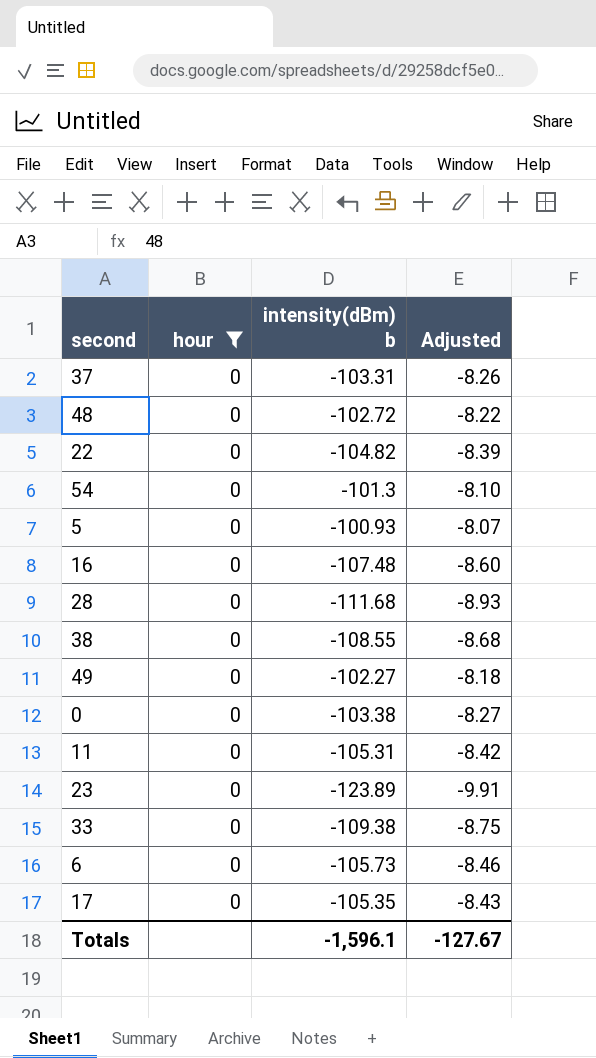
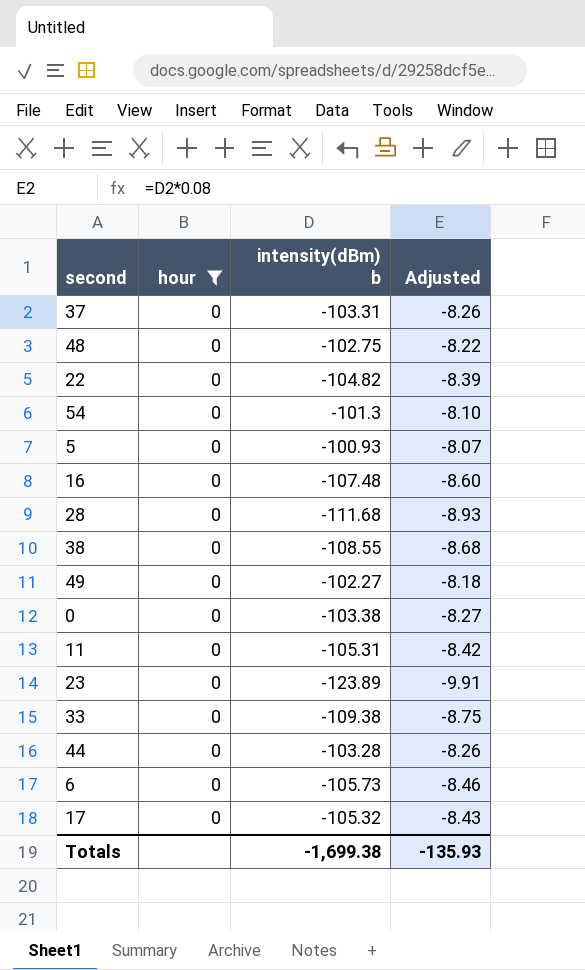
48 | intensity(dBm) b: -102.72 -> -102.75
row 44: none -> 0 | -103.28 | -8.26
17 | intensity(dBm) b: -105.35 -> -105.32
Totals | intensity(dBm) b: -1,596.1 -> -1,699.38
Totals | Adjusted: -127.67 -> -135.93

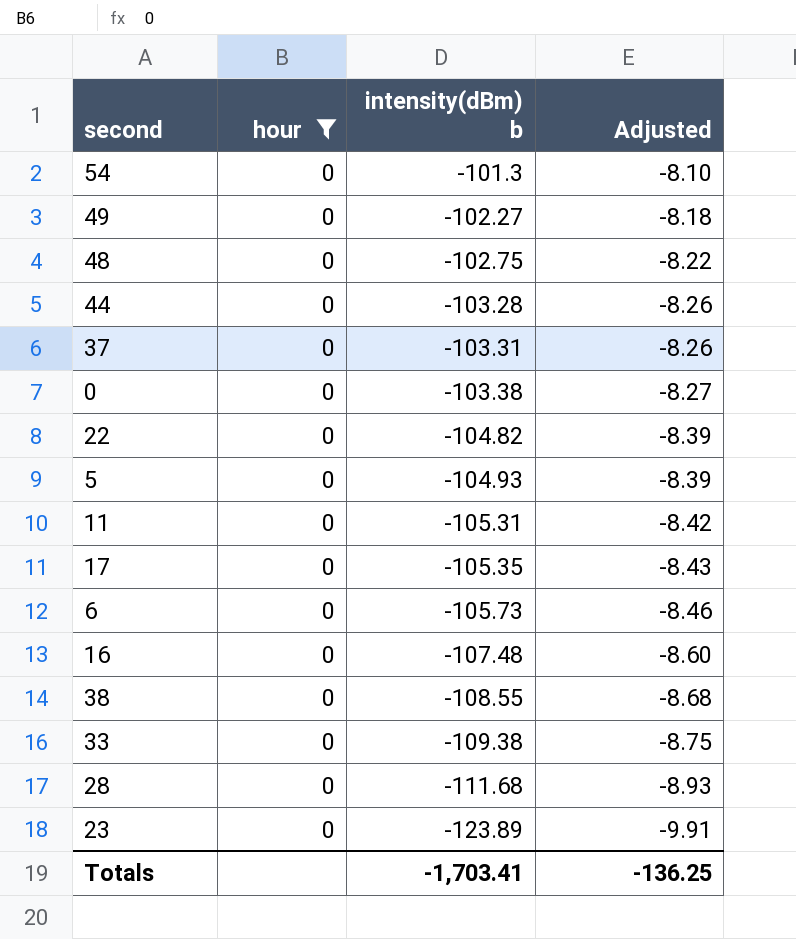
row order: none -> intensity(dBm) b descending
5 | intensity(dBm) b: -100.93 -> -104.93
5 | Adjusted: -8.07 -> -8.39
17 | intensity(dBm) b: -105.32 -> -105.35
Totals | intensity(dBm) b: -1,699.38 -> -1,703.41
Totals | Adjusted: -135.93 -> -136.25

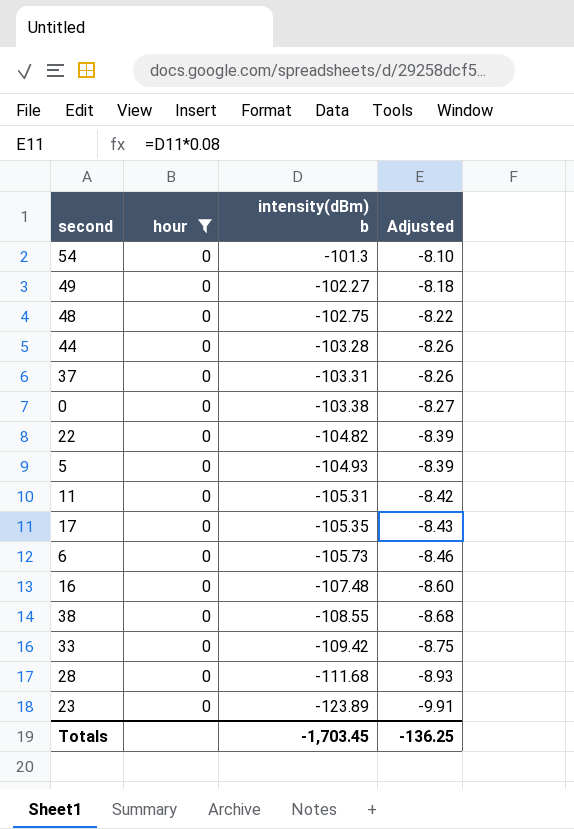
33 | intensity(dBm) b: -109.38 -> -109.42
Totals | intensity(dBm) b: -1,703.41 -> -1,703.45

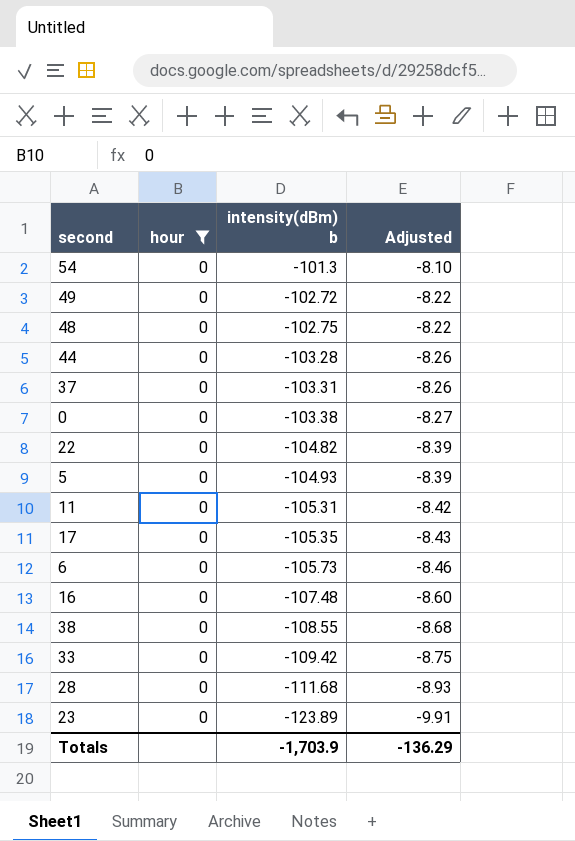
49 | intensity(dBm) b: -102.27 -> -102.72
49 | Adjusted: -8.18 -> -8.22
Totals | intensity(dBm) b: -1,703.45 -> -1,703.9
Totals | Adjusted: -136.25 -> -136.29

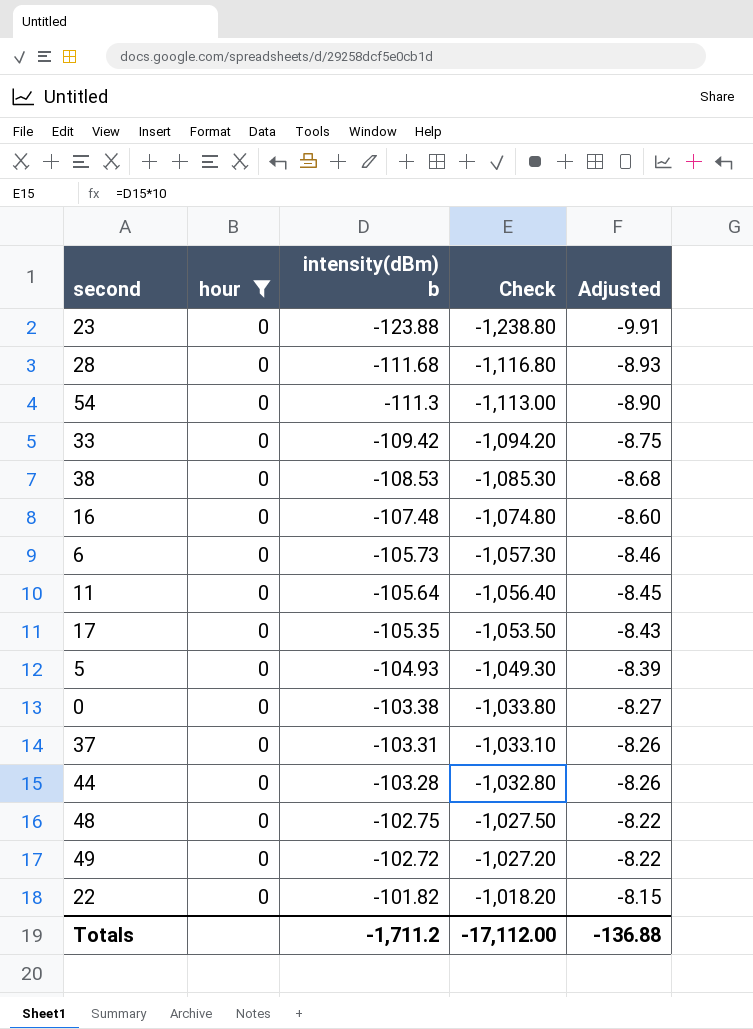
row order: intensity(dBm) b descending -> intensity(dBm) b ascending
column Check | formula: none -> [intensity(dBm) b] * 10
23 | intensity(dBm) b: -123.89 -> -123.88
54 | intensity(dBm) b: -101.3 -> -111.3
54 | Adjusted: -8.10 -> -8.90
38 | intensity(dBm) b: -108.55 -> -108.53
11 | intensity(dBm) b: -105.31 -> -105.64
11 | Adjusted: -8.42 -> -8.45
22 | intensity(dBm) b: -104.82 -> -101.82
22 | Adjusted: -8.39 -> -8.15
Totals | intensity(dBm) b: -1,703.9 -> -1,711.2
Totals | Adjusted: -136.29 -> -136.88

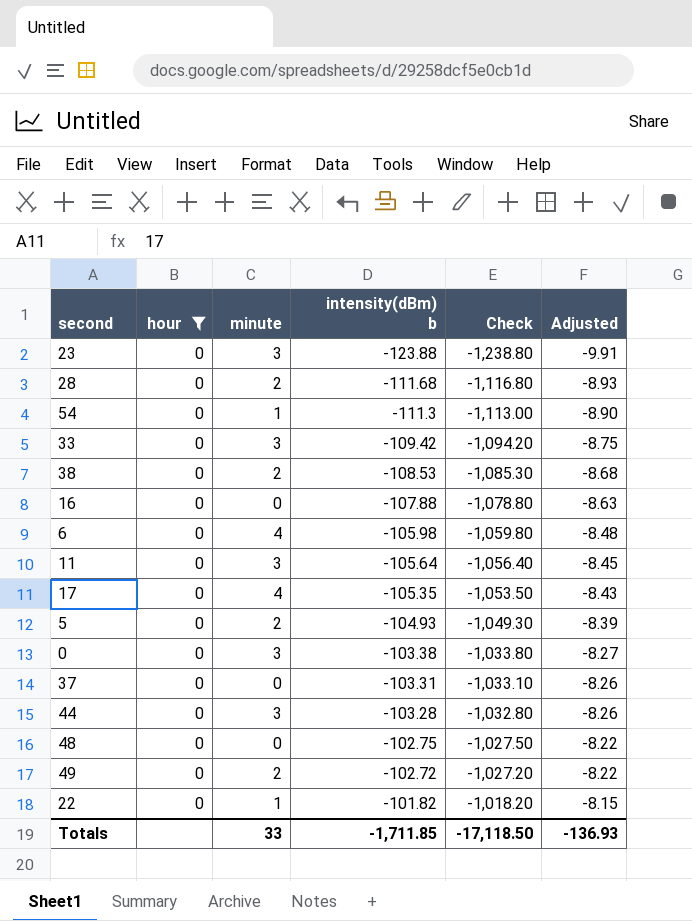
column minute | position: none -> 3
16 | intensity(dBm) b: -107.48 -> -107.88
16 | Check: -1,074.80 -> -1,078.80
16 | Adjusted: -8.60 -> -8.63
6 | intensity(dBm) b: -105.73 -> -105.98
6 | Check: -1,057.30 -> -1,059.80
6 | Adjusted: -8.46 -> -8.48
Totals | intensity(dBm) b: -1,711.2 -> -1,711.85
Totals | Check: -17,112.00 -> -17,118.50
Totals | Adjusted: -136.88 -> -136.93

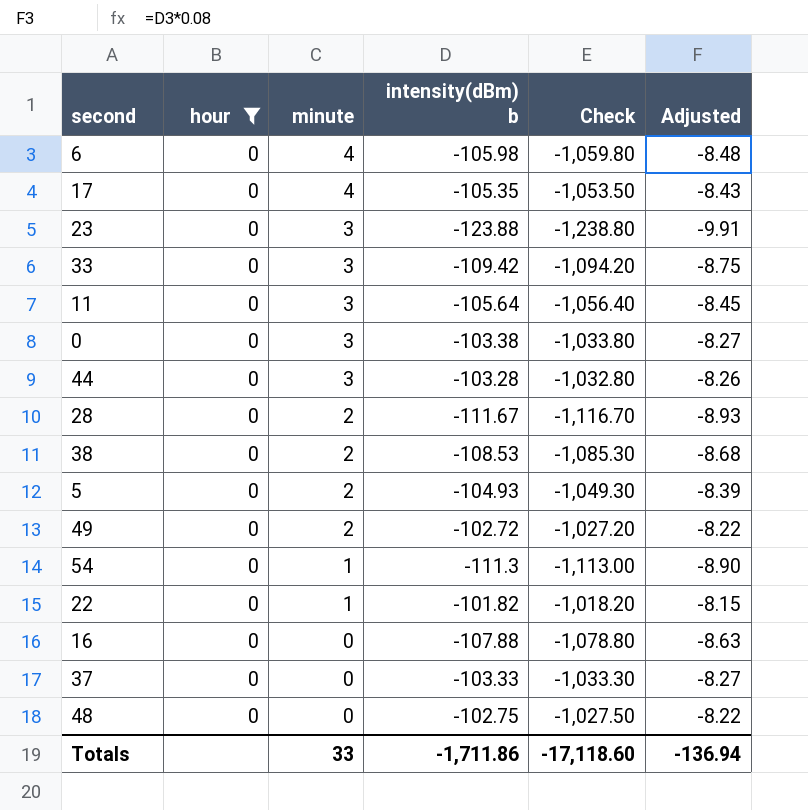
row order: intensity(dBm) b ascending -> minute descending
28 | intensity(dBm) b: -111.68 -> -111.67
28 | Check: -1,116.80 -> -1,116.70
37 | intensity(dBm) b: -103.31 -> -103.33
37 | Check: -1,033.10 -> -1,033.30
37 | Adjusted: -8.26 -> -8.27
Totals | intensity(dBm) b: -1,711.85 -> -1,711.86
Totals | Check: -17,118.50 -> -17,118.60
Totals | Adjusted: -136.93 -> -136.94

